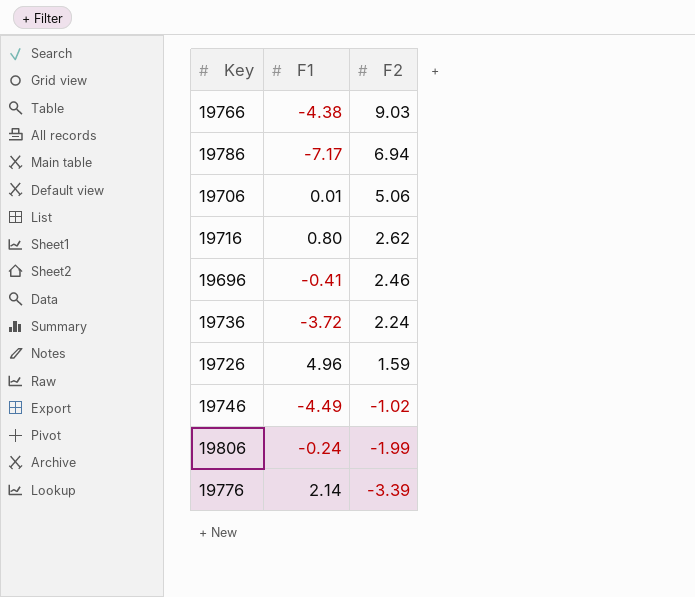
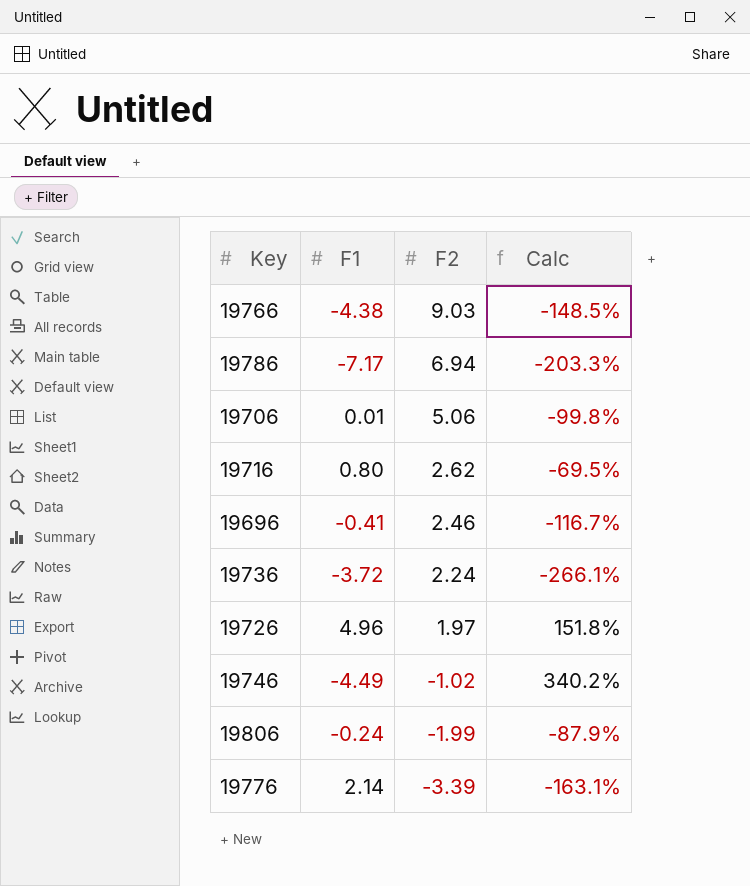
column Calc | formula: none -> ([F1] - [F2]) / [F2]
19726 | F2: 1.59 -> 1.97

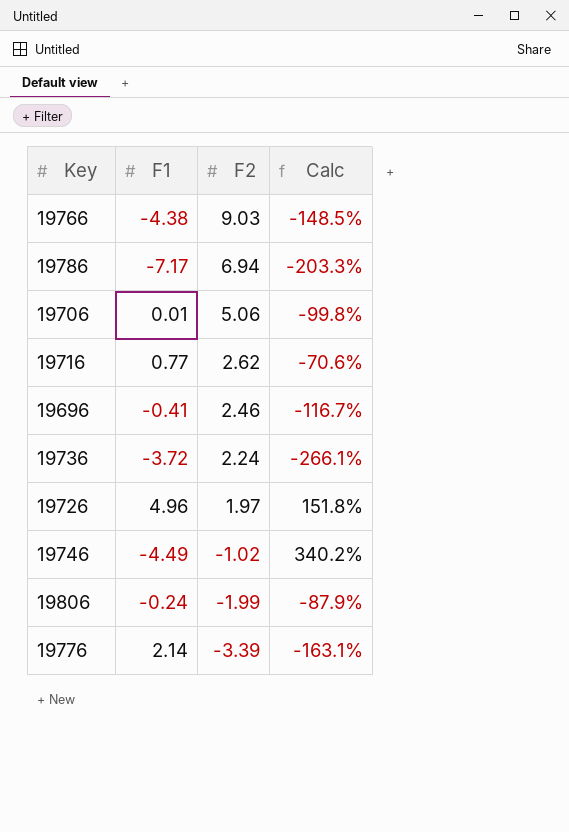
19716 | F1: 0.80 -> 0.77
19716 | Calc: -69.5% -> -70.6%

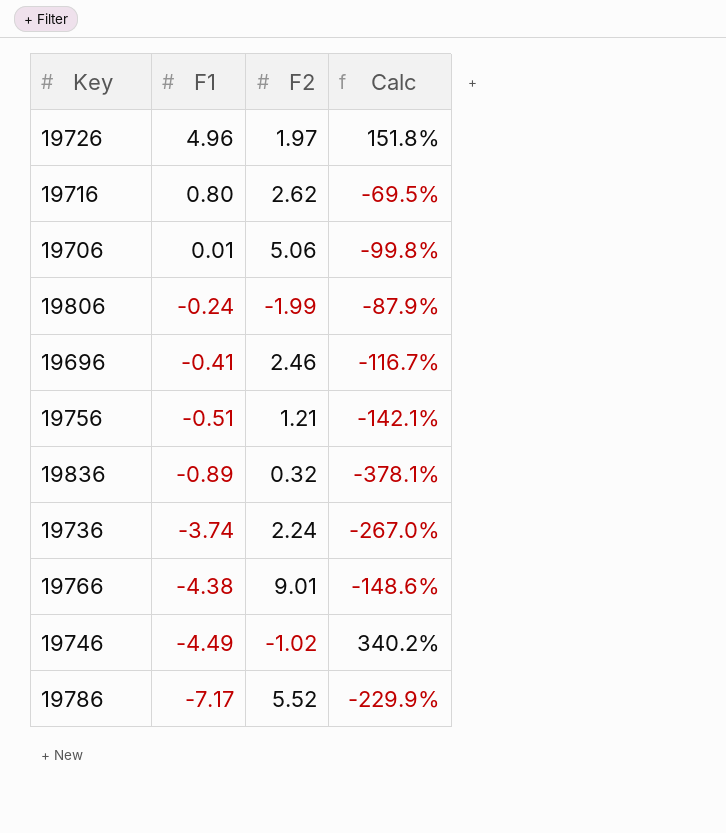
row order: F2 descending -> F1 descending
row 19776: 2.14 | -3.39 | -163.1% -> none
19716 | F1: 0.77 -> 0.80
19716 | Calc: -70.6% -> -69.5%
row 19756: none -> -0.51 | 1.21 | -142.1%
row 19836: none -> -0.89 | 0.32 | -378.1%
19736 | F1: -3.72 -> -3.74
19736 | Calc: -266.1% -> -267.0%
19766 | F2: 9.03 -> 9.01
19766 | Calc: -148.5% -> -148.6%
19786 | F2: 6.94 -> 5.52
19786 | Calc: -203.3% -> -229.9%

